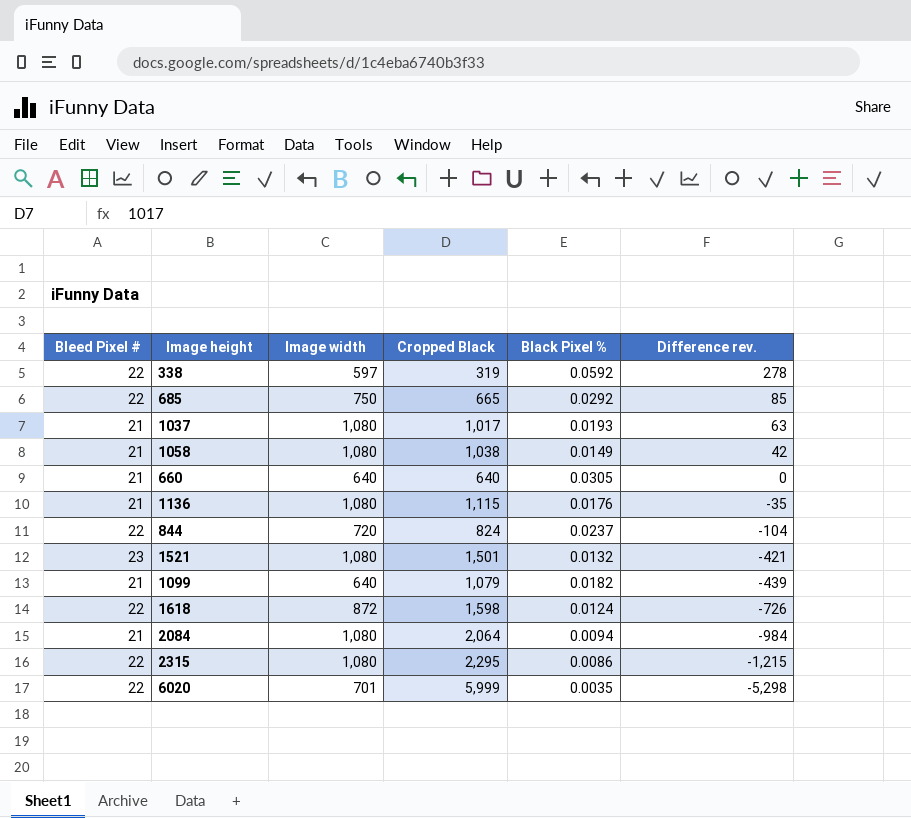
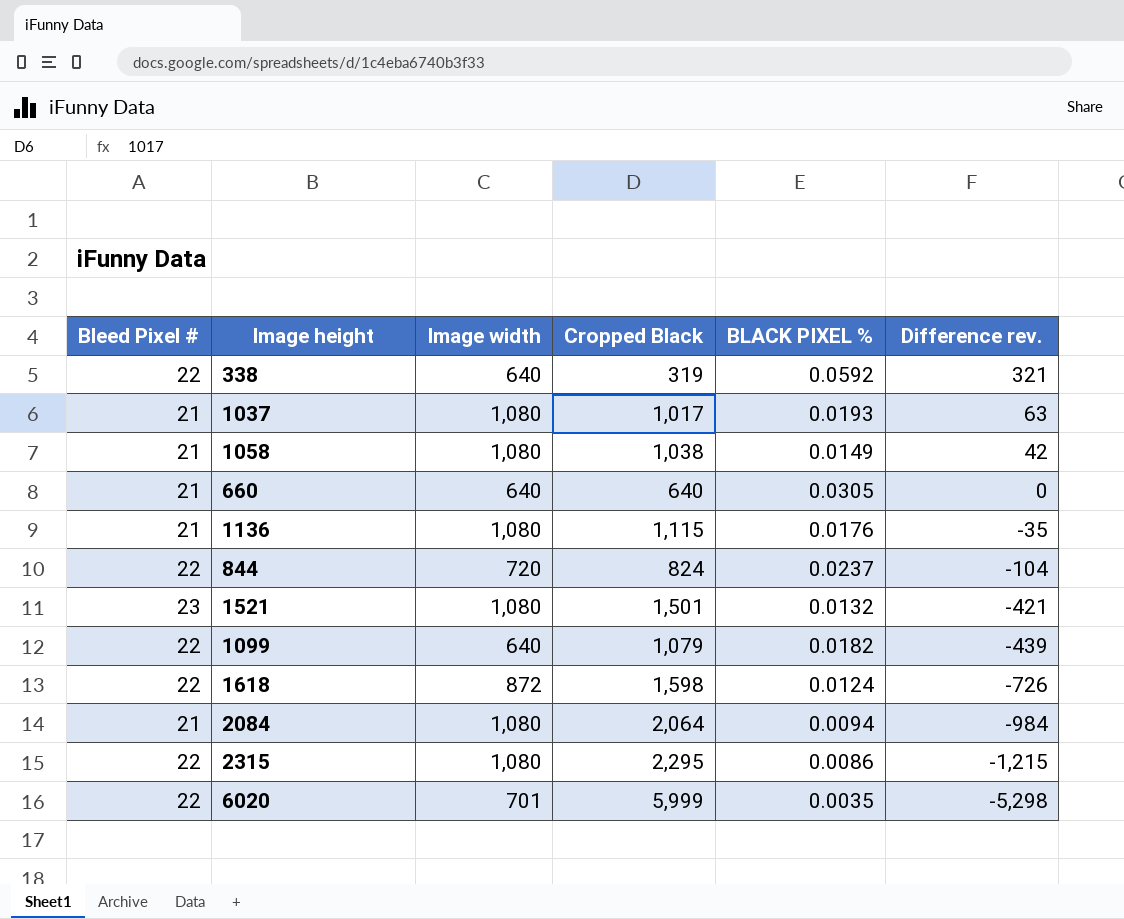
column name: Black Pixel % -> BLACK PIXEL %
row 685: 22 | 750 | 665 | 0.0292 | 85 -> none
338 | Image width: 597 -> 640
338 | Difference rev.: 278 -> 321
1099 | Bleed Pixel #: 21 -> 22

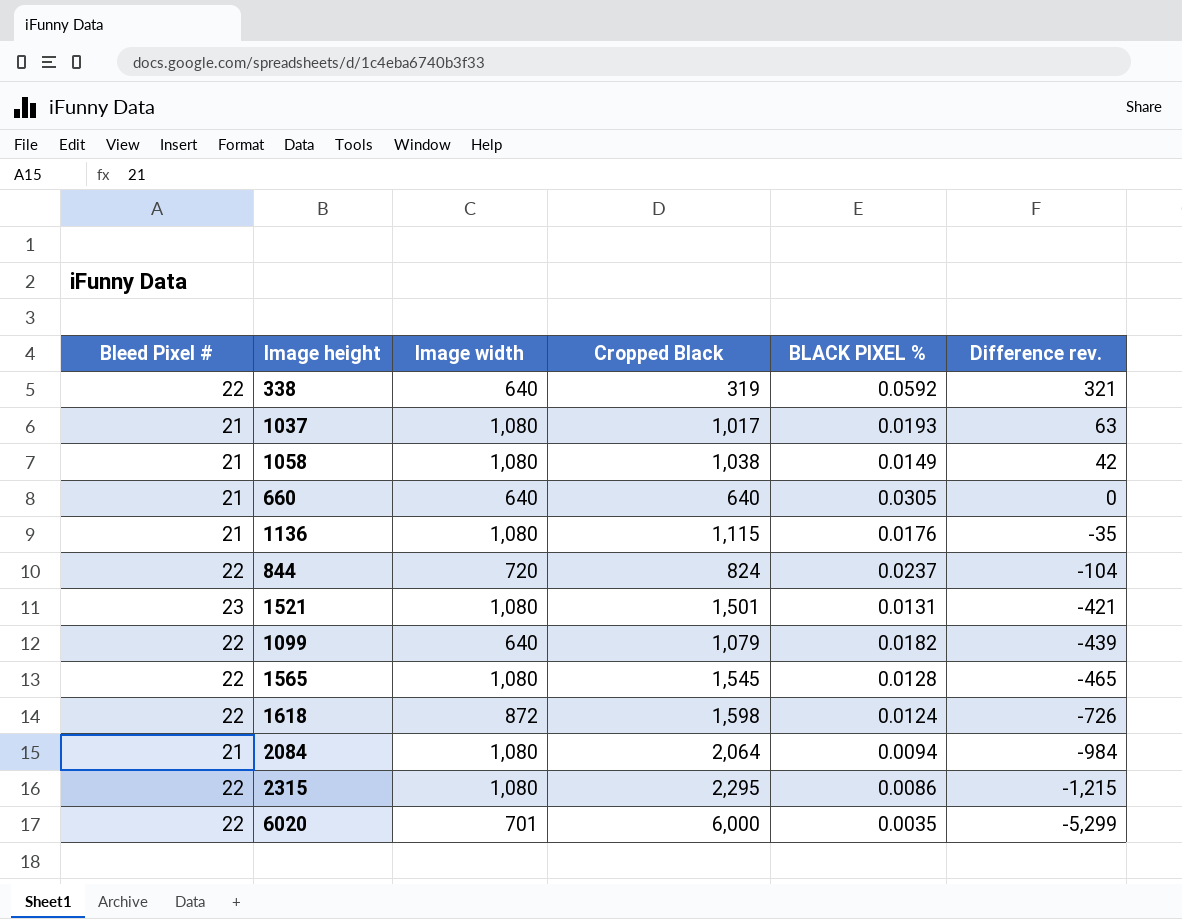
1521 | BLACK PIXEL %: 0.0132 -> 0.0131
row 1565: none -> 22 | 1,080 | 1,545 | 0.0128 | -465
6020 | Cropped Black: 5,999 -> 6,000
6020 | Difference rev.: -5,298 -> -5,299

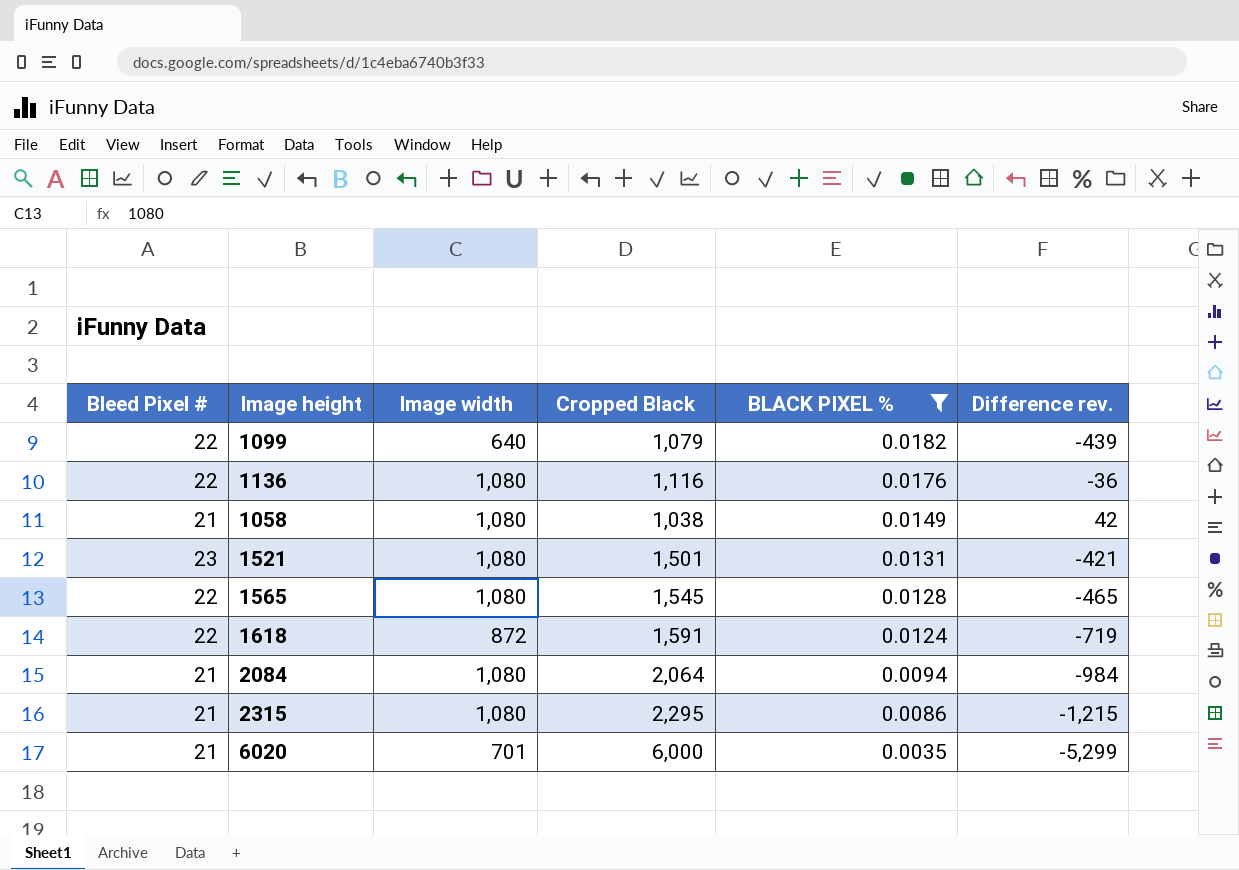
filter: none -> BLACK PIXEL % <= 0.0182
row order: Difference rev. descending -> BLACK PIXEL % descending
1136 | Bleed Pixel #: 21 -> 22
1136 | Cropped Black: 1,115 -> 1,116
1136 | Difference rev.: -35 -> -36
1618 | Cropped Black: 1,598 -> 1,591
1618 | Difference rev.: -726 -> -719
2315 | Bleed Pixel #: 22 -> 21
6020 | Bleed Pixel #: 22 -> 21

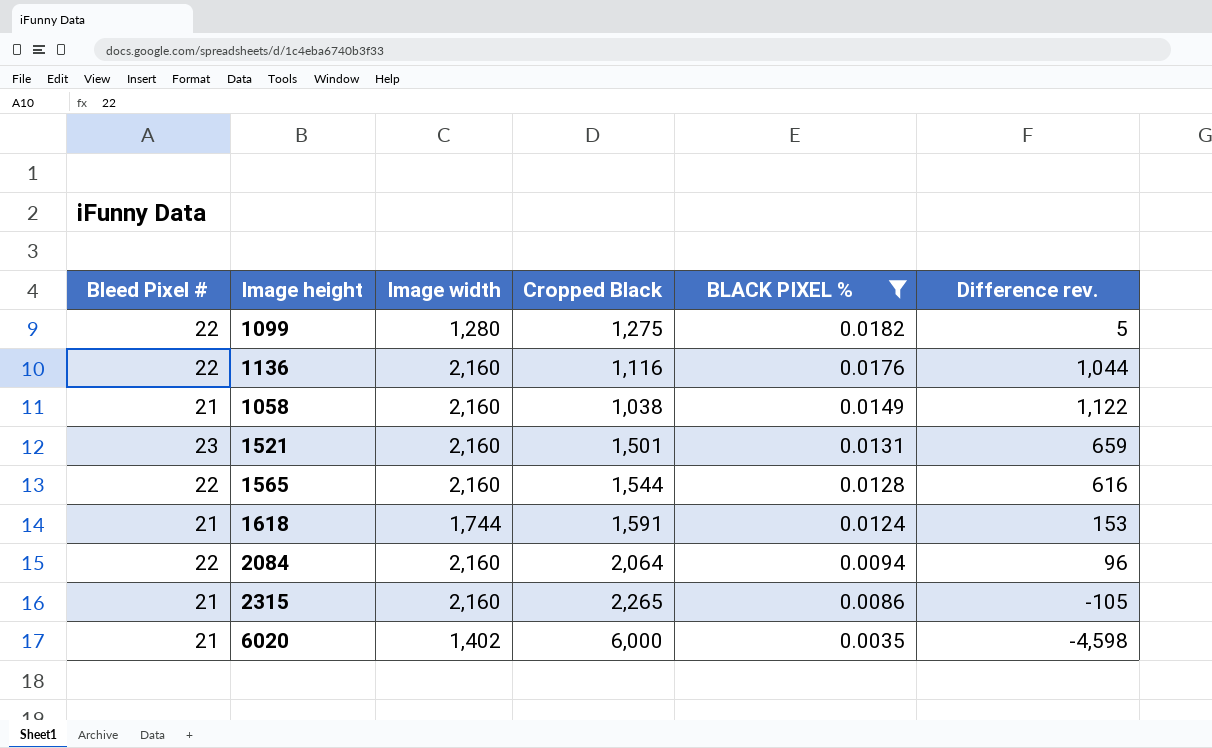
1099 | Image width: 640 -> 1,280
1099 | Cropped Black: 1,079 -> 1,275
1099 | Difference rev.: -439 -> 5
1136 | Image width: 1,080 -> 2,160
1136 | Difference rev.: -36 -> 1,044
1058 | Image width: 1,080 -> 2,160
1058 | Difference rev.: 42 -> 1,122
1521 | Image width: 1,080 -> 2,160
1521 | Difference rev.: -421 -> 659
1565 | Image width: 1,080 -> 2,160
1565 | Cropped Black: 1,545 -> 1,544
1565 | Difference rev.: -465 -> 616
1618 | Bleed Pixel #: 22 -> 21
1618 | Image width: 872 -> 1,744
1618 | Difference rev.: -719 -> 153
2084 | Bleed Pixel #: 21 -> 22
2084 | Image width: 1,080 -> 2,160
2084 | Difference rev.: -984 -> 96
2315 | Image width: 1,080 -> 2,160
2315 | Cropped Black: 2,295 -> 2,265
2315 | Difference rev.: -1,215 -> -105
6020 | Image width: 701 -> 1,402
6020 | Difference rev.: -5,299 -> -4,598

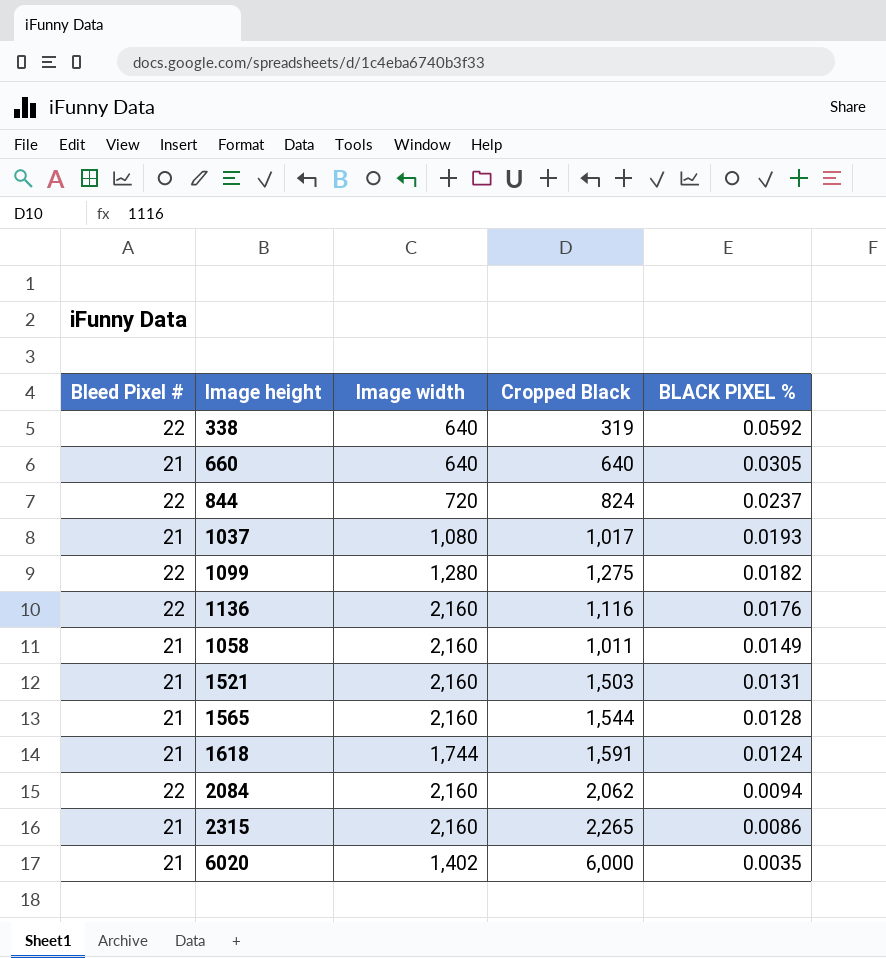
filter: BLACK PIXEL % <= 0.0182 -> none
column Difference rev. | formula: [Image width] - [Cropped Black] -> none
1058 | Cropped Black: 1,038 -> 1,011
1521 | Bleed Pixel #: 23 -> 21
1521 | Cropped Black: 1,501 -> 1,503
1565 | Bleed Pixel #: 22 -> 21
2084 | Cropped Black: 2,064 -> 2,062

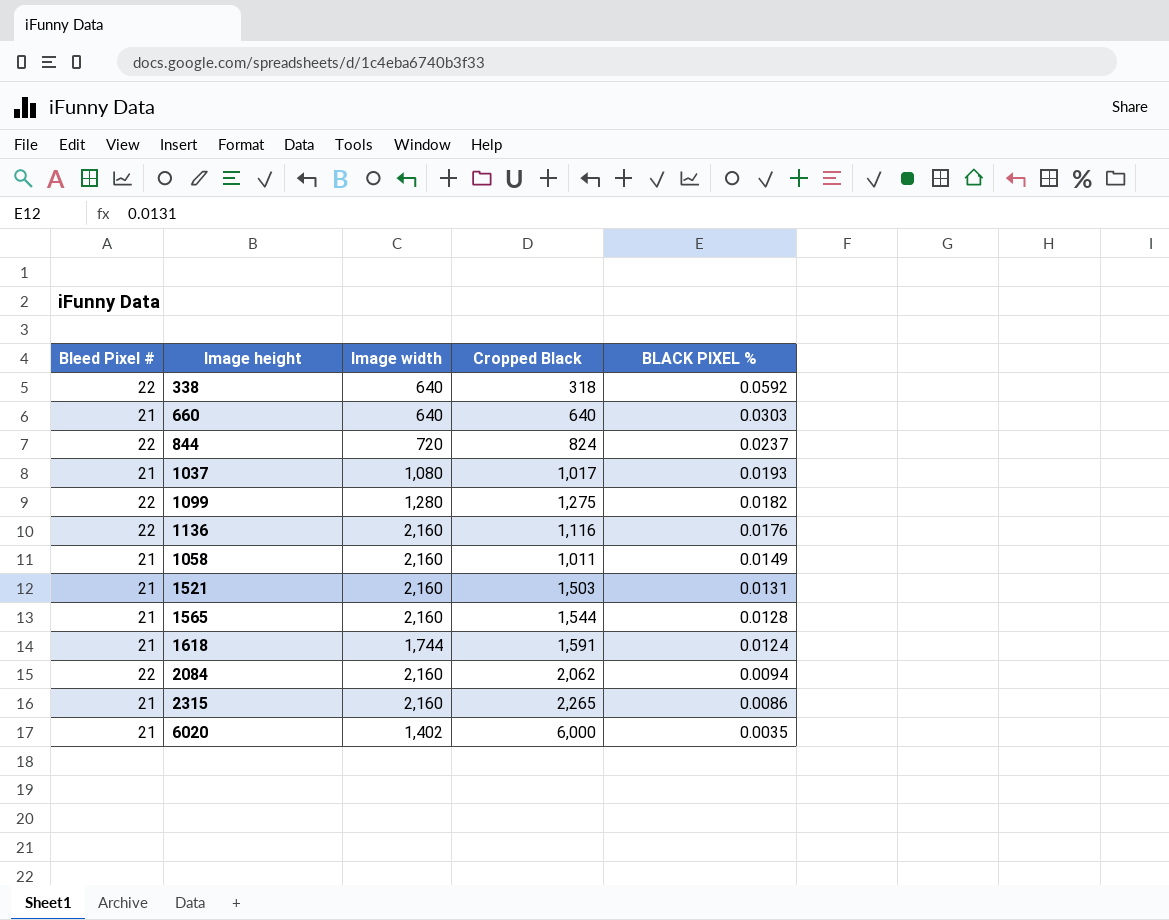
338 | Cropped Black: 319 -> 318
660 | BLACK PIXEL %: 0.0305 -> 0.0303

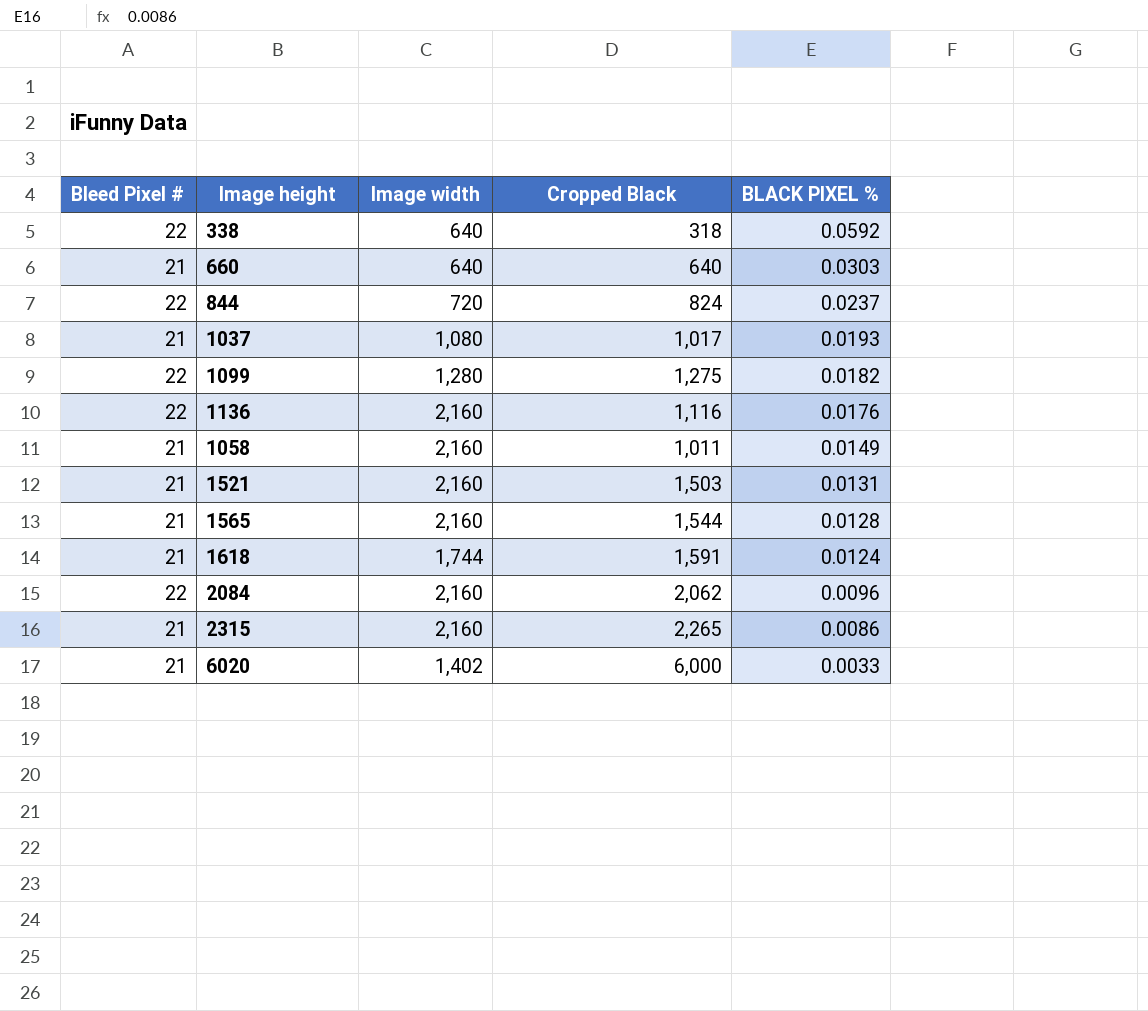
2084 | BLACK PIXEL %: 0.0094 -> 0.0096
6020 | BLACK PIXEL %: 0.0035 -> 0.0033

